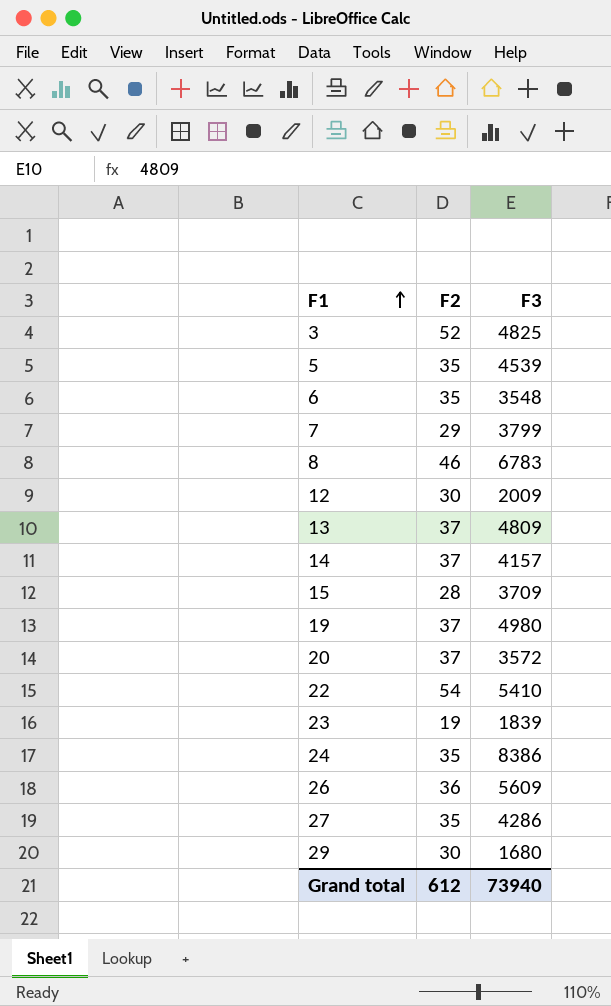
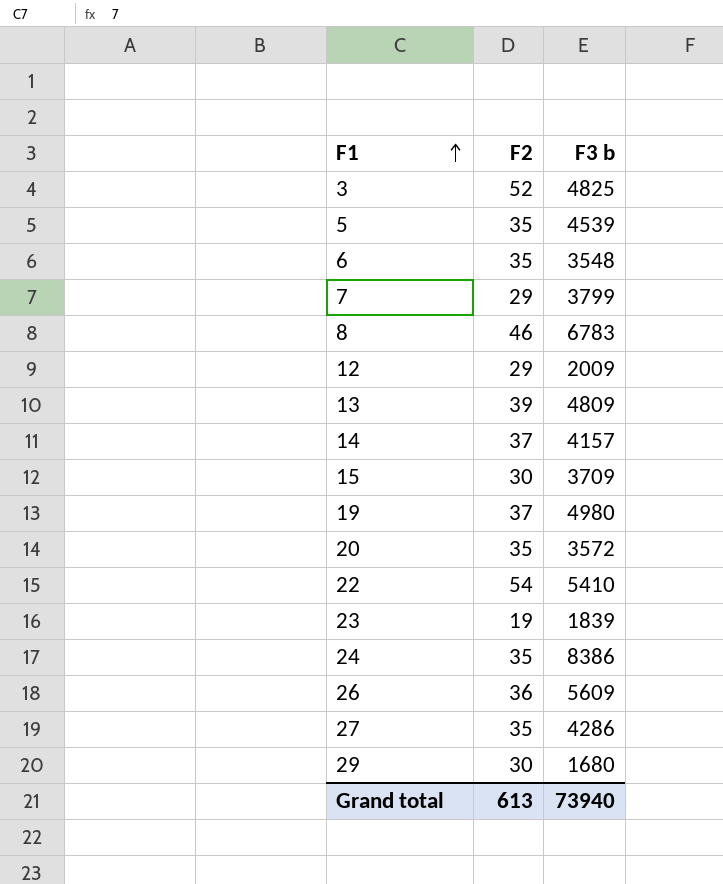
column name: F3 -> F3 b
12 | F2: 30 -> 29
13 | F2: 37 -> 39
15 | F2: 28 -> 30
20 | F2: 37 -> 35
Grand total | F2: 612 -> 613

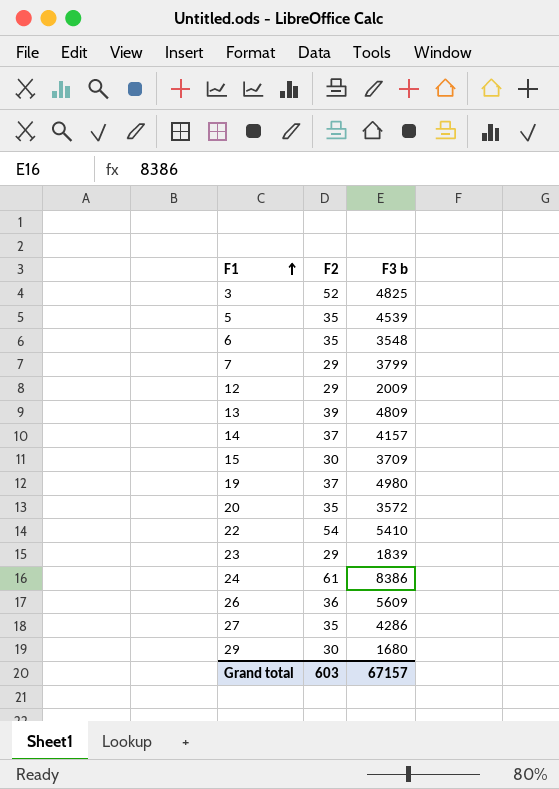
row 8: 46 | 6783 -> none
23 | F2: 19 -> 29
24 | F2: 35 -> 61
Grand total | F2: 613 -> 603
Grand total | F3 b: 73940 -> 67157

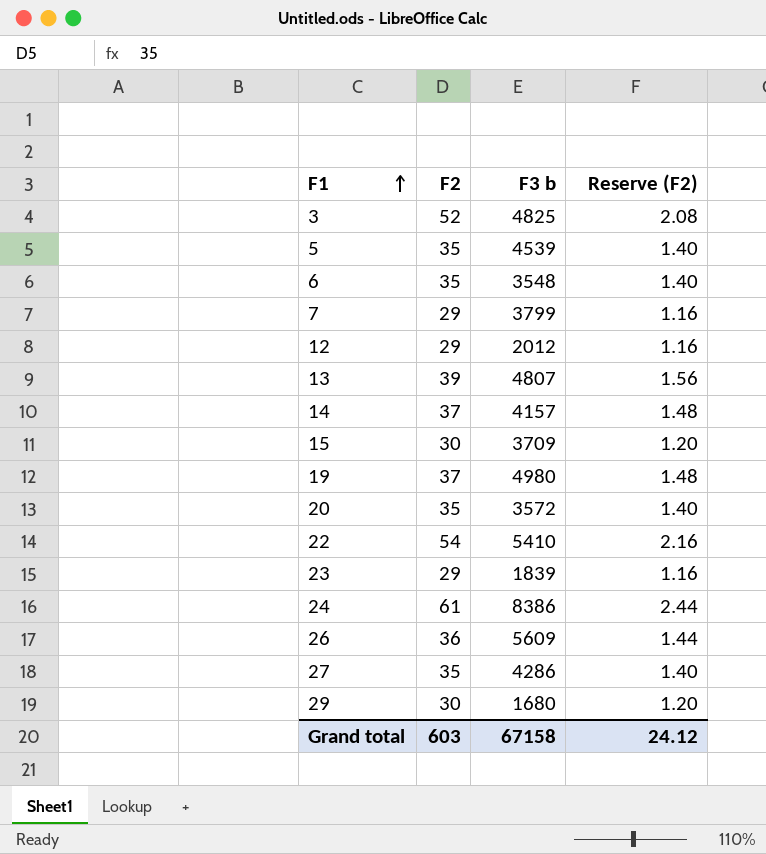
column Reserve (F2) | formula: none -> [F2] * 0.04
12 | F3 b: 2009 -> 2012
13 | F3 b: 4809 -> 4807
Grand total | F3 b: 67157 -> 67158

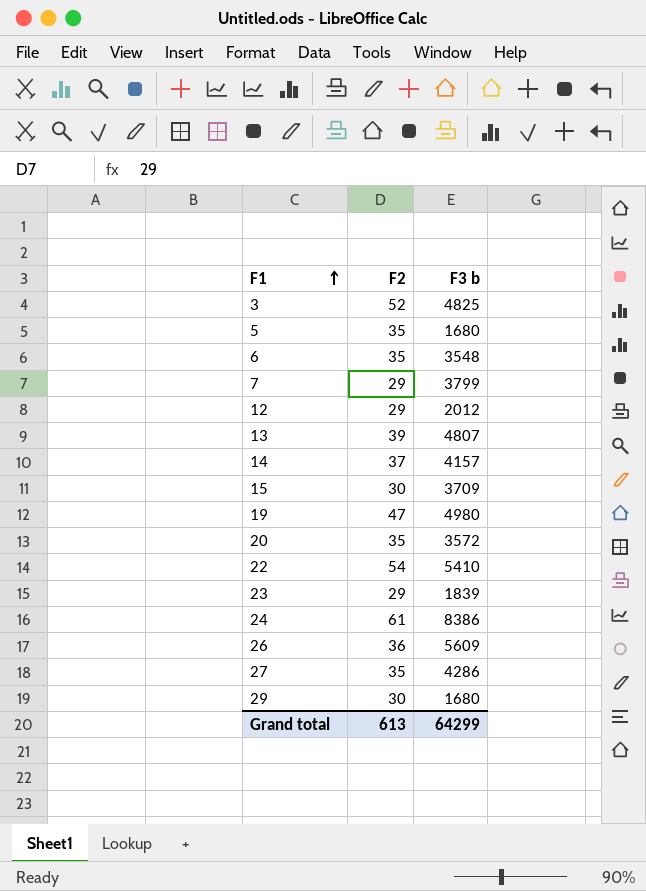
column Reserve (F2) | formula: [F2] * 0.04 -> none
5 | F3 b: 4539 -> 1680
19 | F2: 37 -> 47
Grand total | F2: 603 -> 613
Grand total | F3 b: 67158 -> 64299

